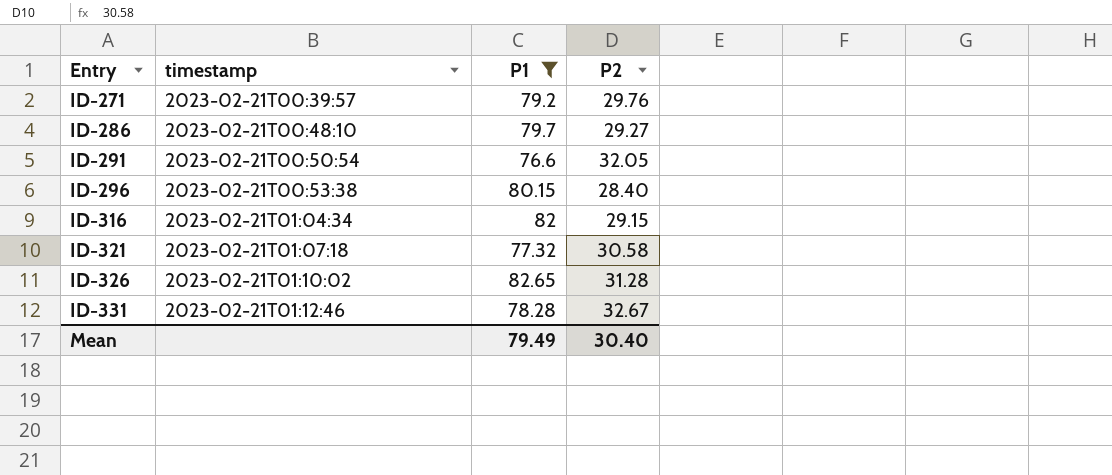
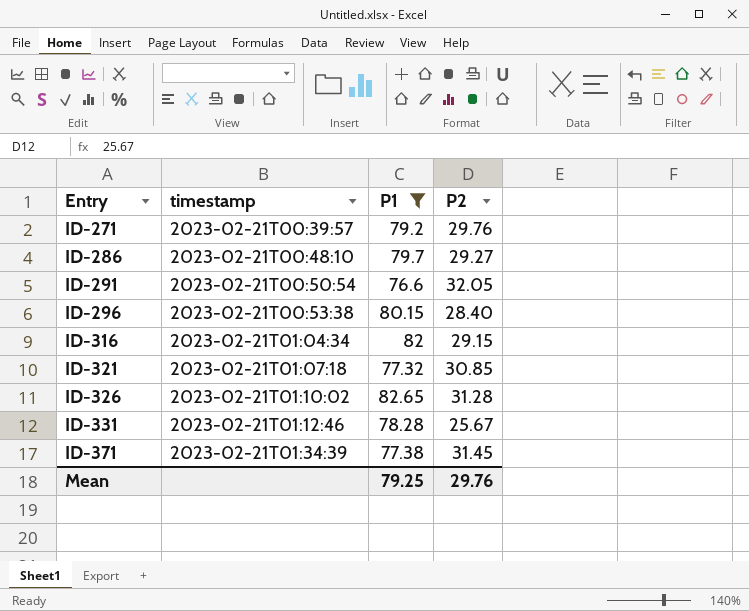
ID-321 | P2: 30.58 -> 30.85
ID-331 | P2: 32.67 -> 25.67
row ID-371: none -> 2023-02-21T01:34:39 | 77.38 | 31.45
Mean | P1: 79.49 -> 79.25
Mean | P2: 30.40 -> 29.76

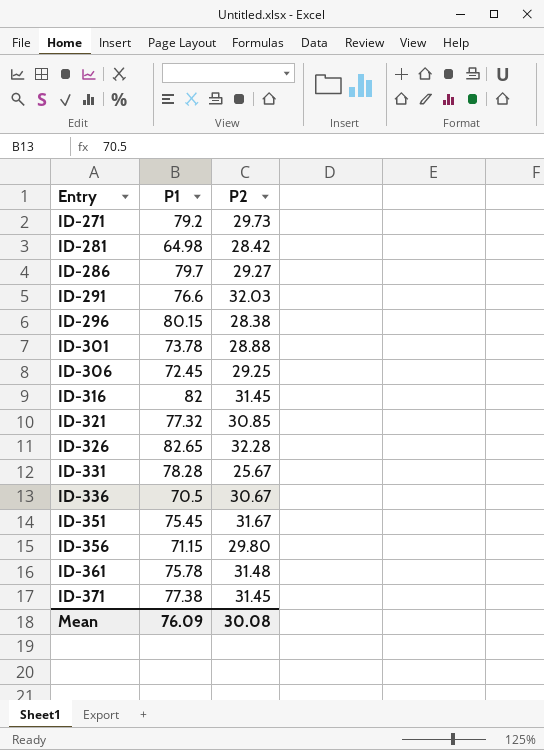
filter: P1 >= 76.6 -> none
column timestamp | position: 2 -> none
ID-271 | P2: 29.76 -> 29.73
ID-291 | P2: 32.05 -> 32.03
ID-296 | P2: 28.40 -> 28.38
ID-316 | P2: 29.15 -> 31.45
ID-326 | P2: 31.28 -> 32.28
Mean | P1: 79.25 -> 76.09
Mean | P2: 29.76 -> 30.08

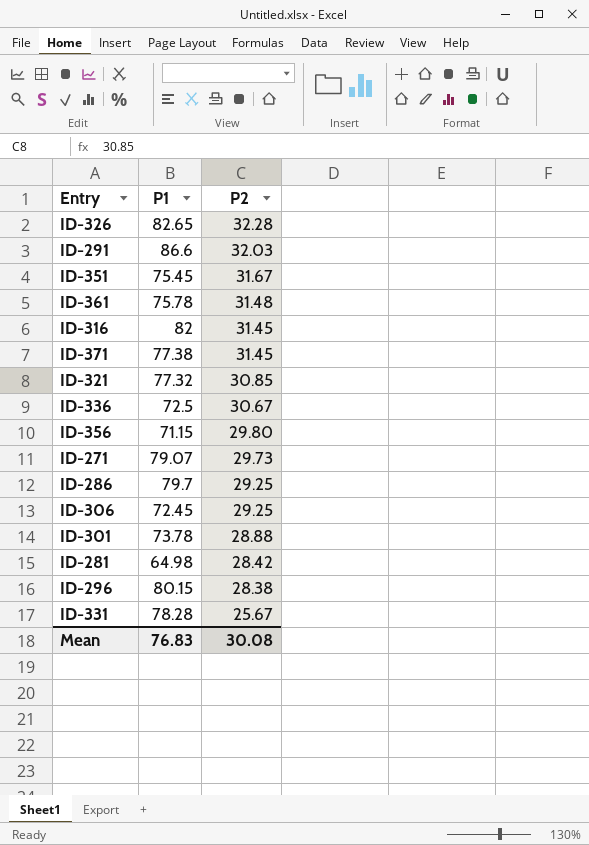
row order: Entry ascending -> P2 descending
ID-291 | P1: 76.6 -> 86.6
ID-336 | P1: 70.5 -> 72.5
ID-271 | P1: 79.2 -> 79.07
ID-286 | P2: 29.27 -> 29.25
Mean | P1: 76.09 -> 76.83

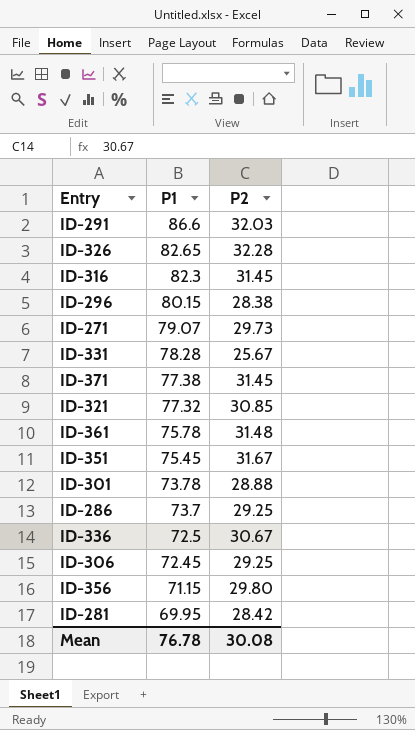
row order: P2 descending -> P1 descending
ID-316 | P1: 82 -> 82.3
ID-286 | P1: 79.7 -> 73.7
ID-281 | P1: 64.98 -> 69.95
Mean | P1: 76.83 -> 76.78

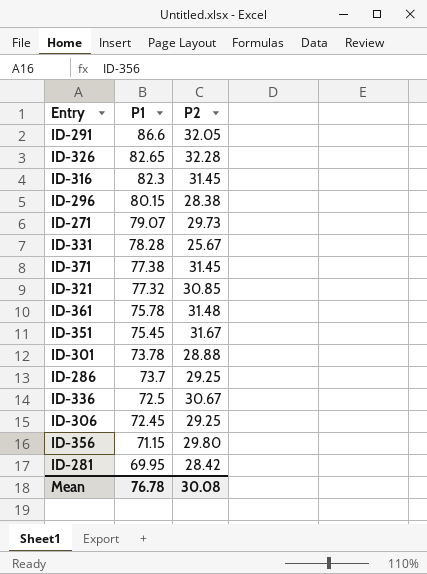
ID-291 | P2: 32.03 -> 32.05

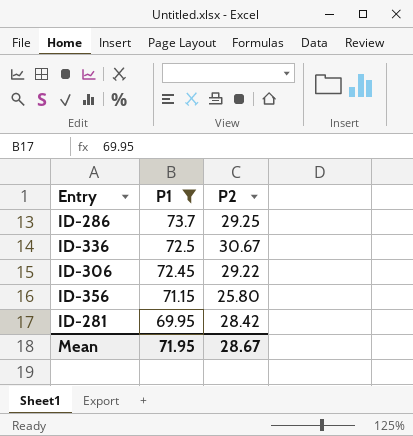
filter: none -> P1 <= 73.7
ID-306 | P2: 29.25 -> 29.22
ID-356 | P2: 29.80 -> 25.80
Mean | P1: 76.78 -> 71.95
Mean | P2: 30.08 -> 28.67

